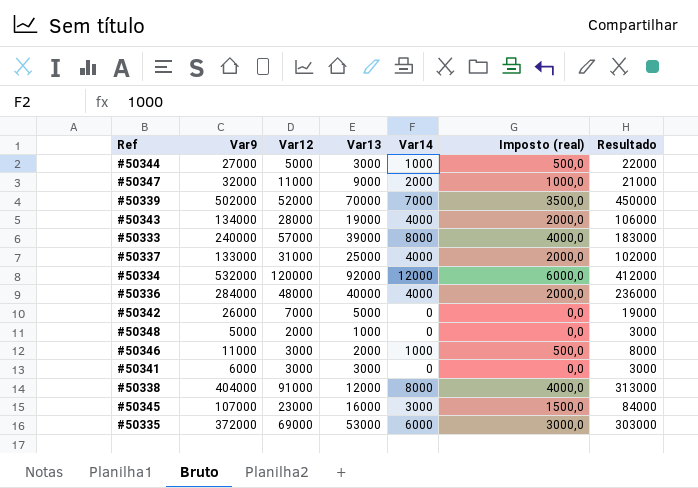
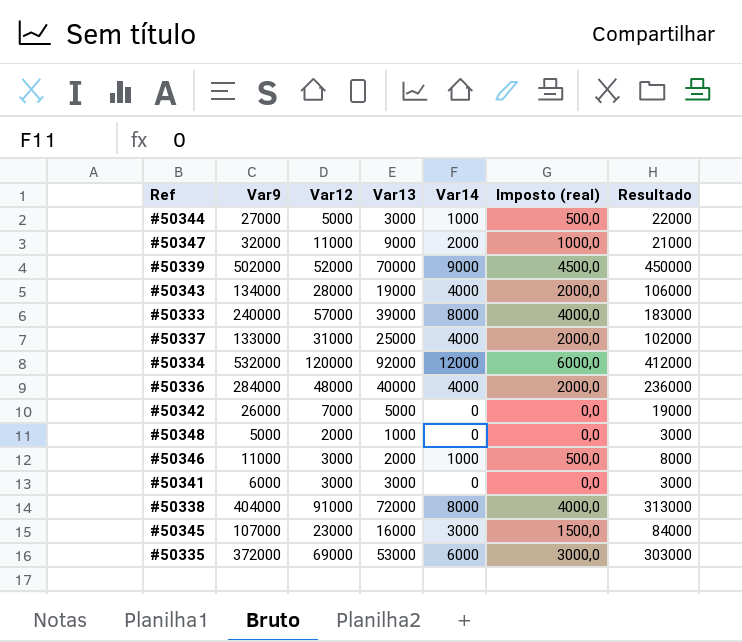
#50339 | Var14: 7000 -> 9000
#50339 | Imposto (real): 3500,0 -> 4500,0
#50338 | Var13: 12000 -> 72000

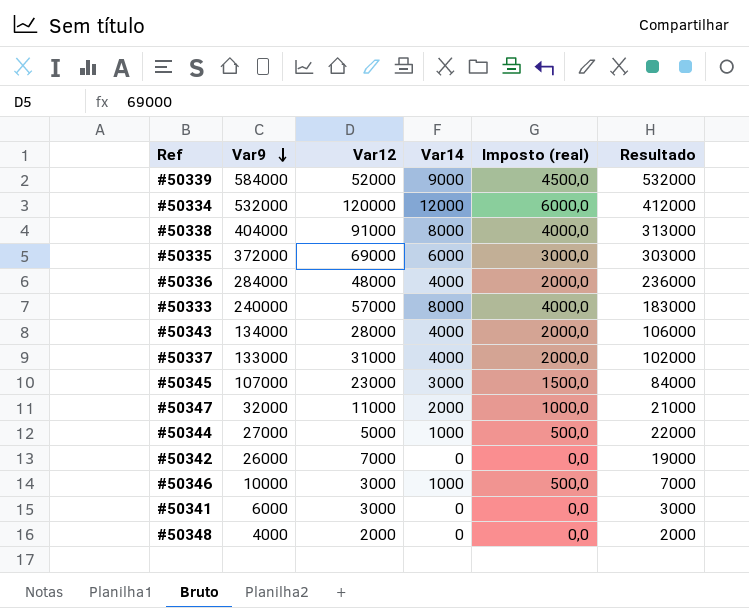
row order: none -> Var9 descending
column Var13 | position: 4 -> none
#50339 | Var9: 502000 -> 584000
#50339 | Resultado: 450000 -> 532000
#50346 | Var9: 11000 -> 10000
#50346 | Resultado: 8000 -> 7000
#50348 | Var9: 5000 -> 4000
#50348 | Resultado: 3000 -> 2000

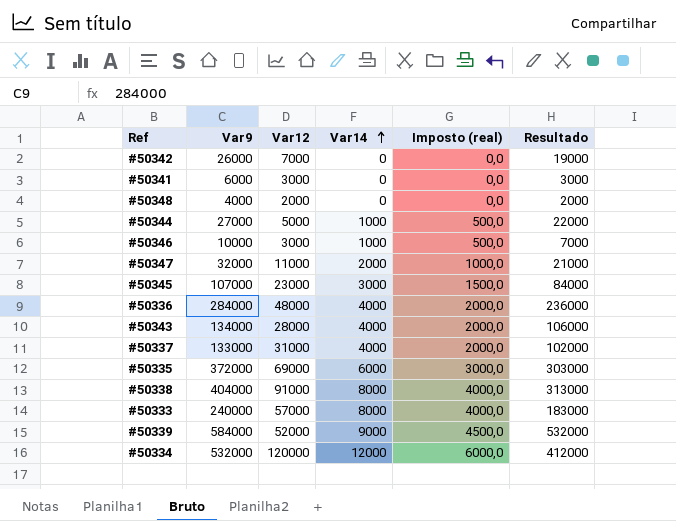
row order: Var9 descending -> Var14 ascending

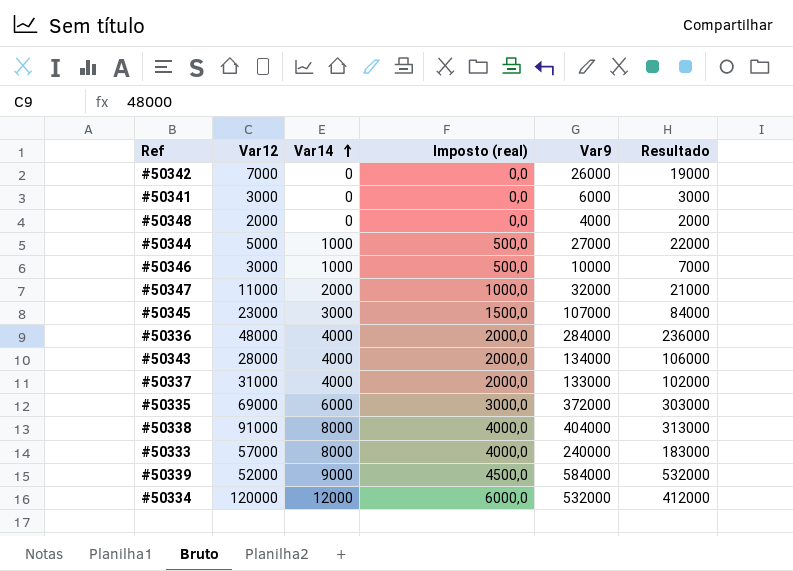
column Var9 | position: 2 -> 5

